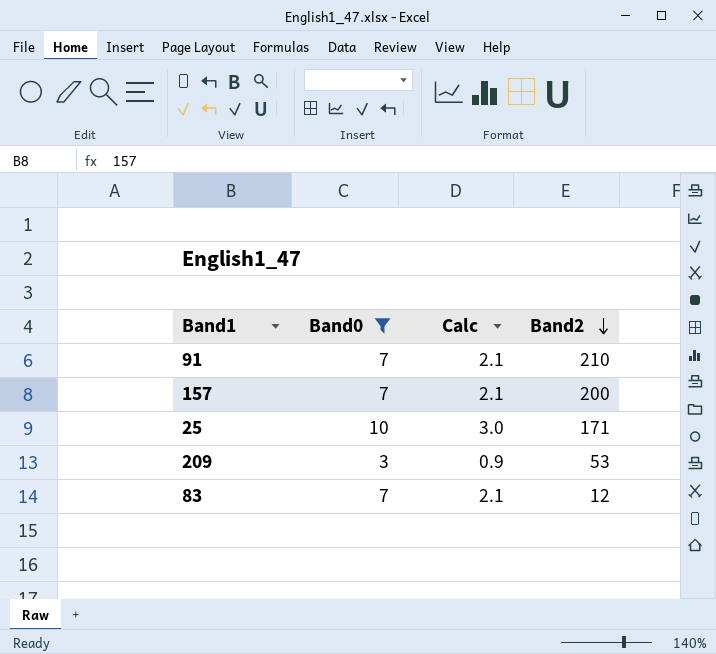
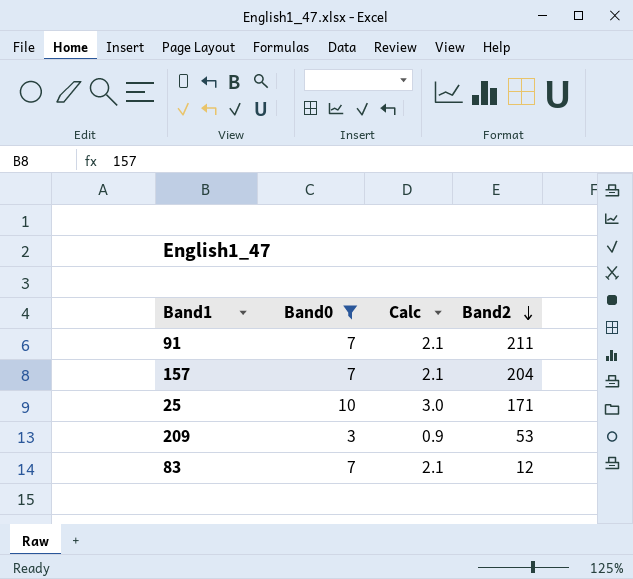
91 | Band2: 210 -> 211
157 | Band2: 200 -> 204

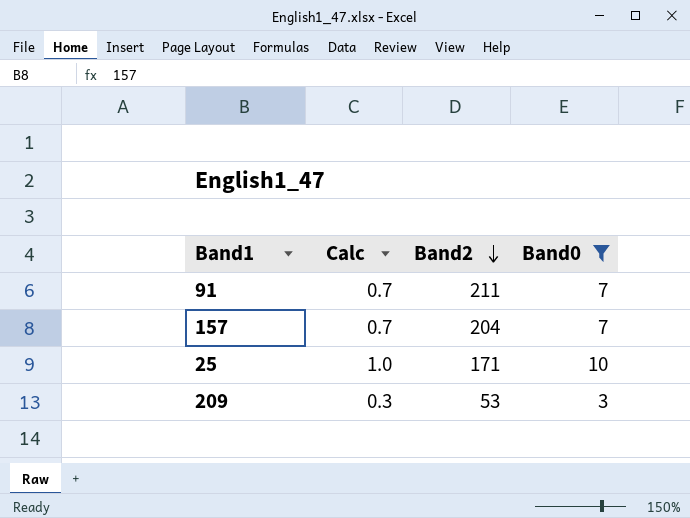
column Calc | formula: [Band0] * 0.3 -> [Band0] * 0.1
column Band0 | position: 2 -> 4
row 83: 7 | 2.1 | 12 -> none

